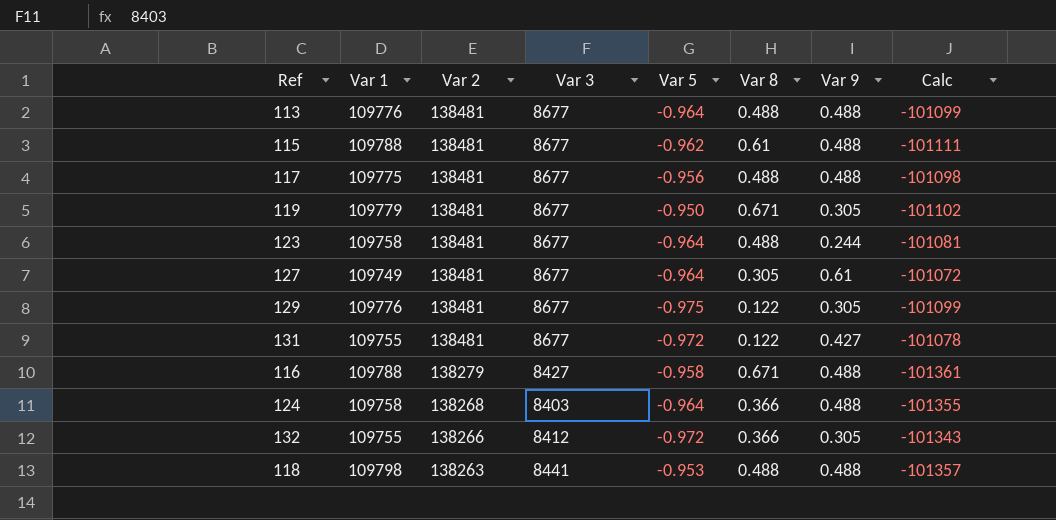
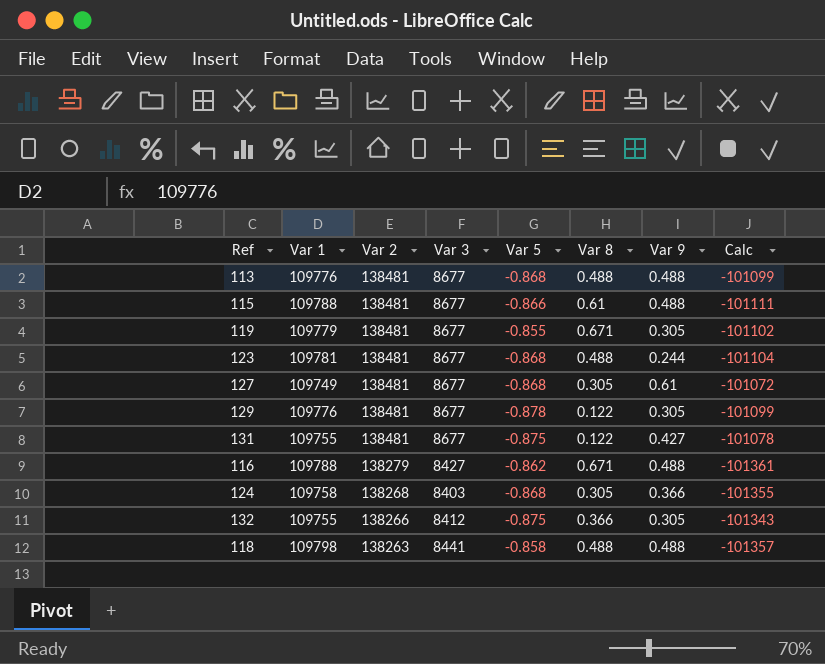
row 117: 109775 | 138481 | 8677 | -0.956 | 0.488 | 0.488 | -101098 -> none
113 | Var 5: -0.964 -> -0.868
115 | Var 5: -0.962 -> -0.866
119 | Var 5: -0.950 -> -0.855
123 | Var 1: 109758 -> 109781
123 | Var 5: -0.964 -> -0.868
123 | Calc: -101081 -> -101104
127 | Var 5: -0.964 -> -0.868
129 | Var 5: -0.975 -> -0.878
131 | Var 5: -0.972 -> -0.875
116 | Var 5: -0.958 -> -0.862
124 | Var 5: -0.964 -> -0.868
124 | Var 8: 0.366 -> 0.305
124 | Var 9: 0.488 -> 0.366
132 | Var 5: -0.972 -> -0.875
118 | Var 5: -0.953 -> -0.858

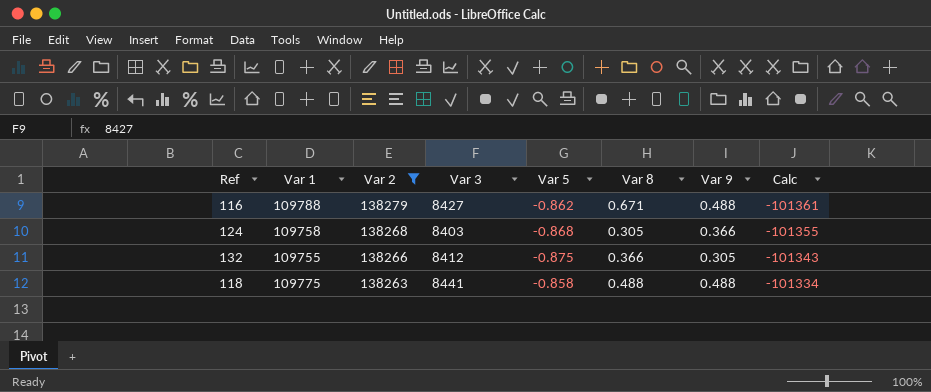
filter: none -> Var 2 != 138481
118 | Var 1: 109798 -> 109775
118 | Calc: -101357 -> -101334

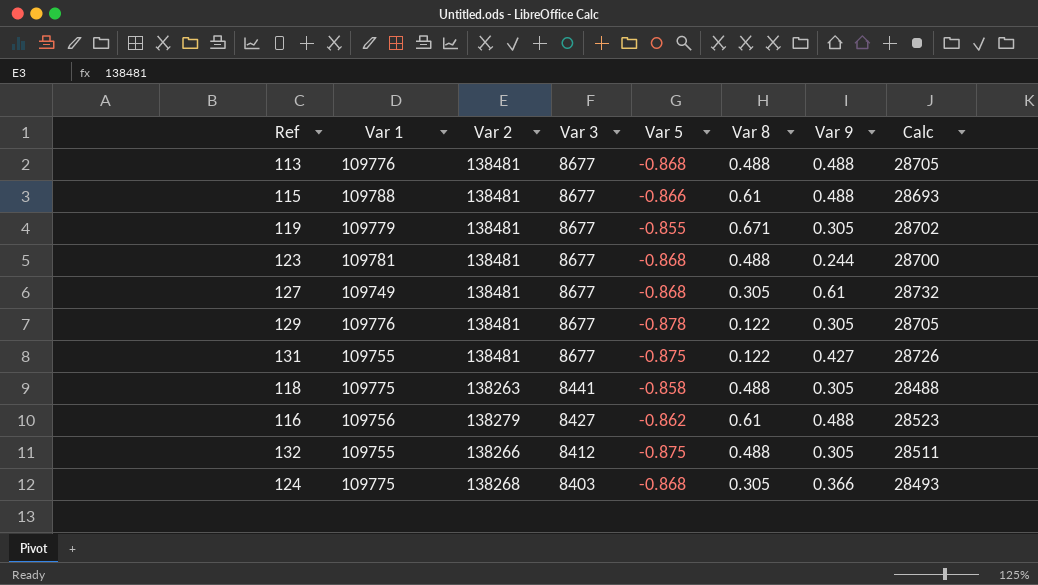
filter: Var 2 != 138481 -> none
row order: Var 2 descending -> Var 3 descending
column Calc | formula: [Var 3] - [Var 1] -> [Var 2] - [Var 1]
118 | Var 9: 0.488 -> 0.305
116 | Var 1: 109788 -> 109756
116 | Var 8: 0.671 -> 0.61
132 | Var 8: 0.366 -> 0.488
124 | Var 1: 109758 -> 109775

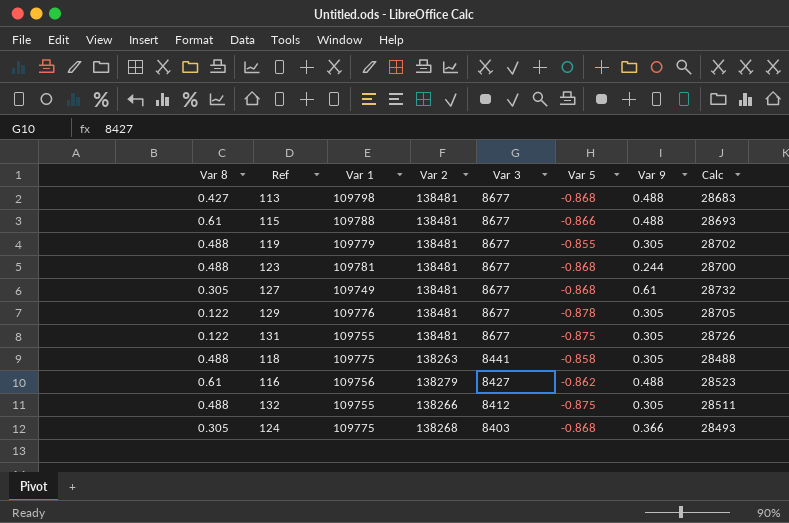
column Var 8 | position: 6 -> 1
113 | Var 8: 0.488 -> 0.427
113 | Var 1: 109776 -> 109798
113 | Calc: 28705 -> 28683
119 | Var 8: 0.671 -> 0.488
131 | Var 9: 0.427 -> 0.305

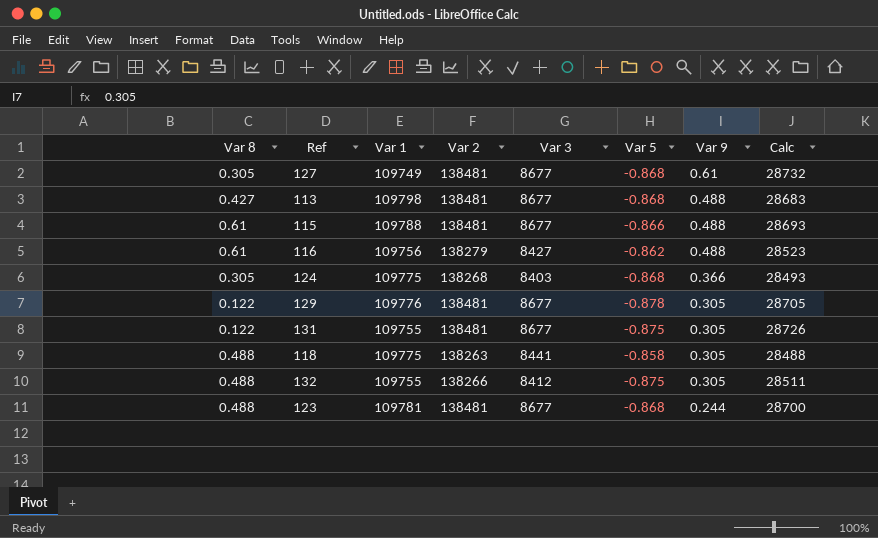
row order: Var 3 descending -> Var 9 descending
row 119: 0.488 | 109779 | 138481 | 8677 | -0.855 | 0.305 | 28702 -> none

